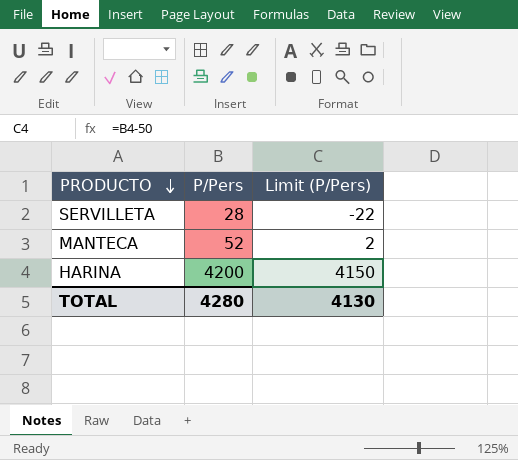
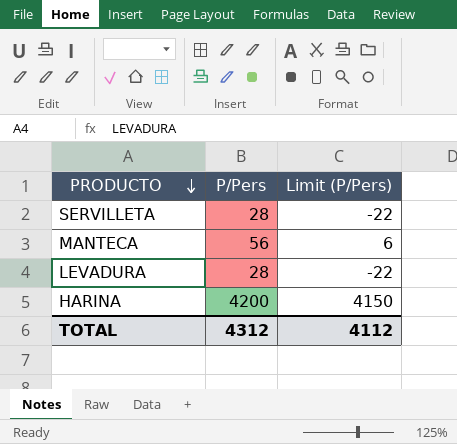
MANTECA | P/Pers: 52 -> 56
MANTECA | Limit (P/Pers): 2 -> 6
row LEVADURA: none -> 28 | -22
TOTAL | P/Pers: 4280 -> 4312
TOTAL | Limit (P/Pers): 4130 -> 4112

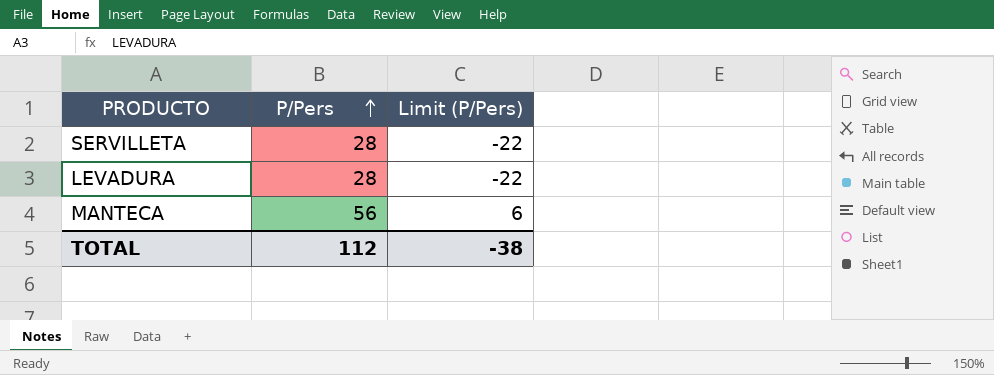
row order: PRODUCTO descending -> P/Pers ascending
row HARINA: 4200 | 4150 -> none
TOTAL | P/Pers: 4312 -> 112
TOTAL | Limit (P/Pers): 4112 -> -38

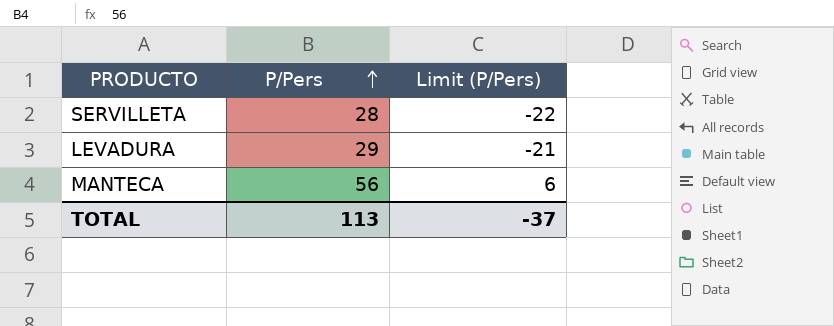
LEVADURA | P/Pers: 28 -> 29
LEVADURA | Limit (P/Pers): -22 -> -21
TOTAL | P/Pers: 112 -> 113
TOTAL | Limit (P/Pers): -38 -> -37

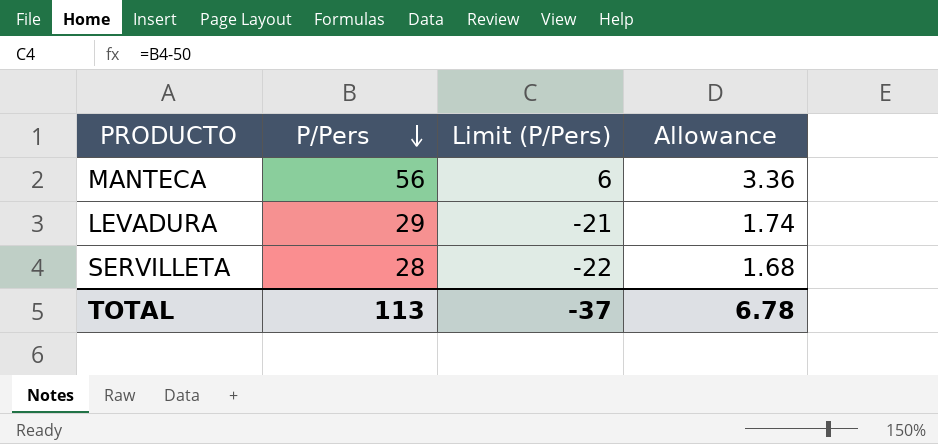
row order: P/Pers ascending -> P/Pers descending
column Allowance | formula: none -> [P/Pers] * 0.06

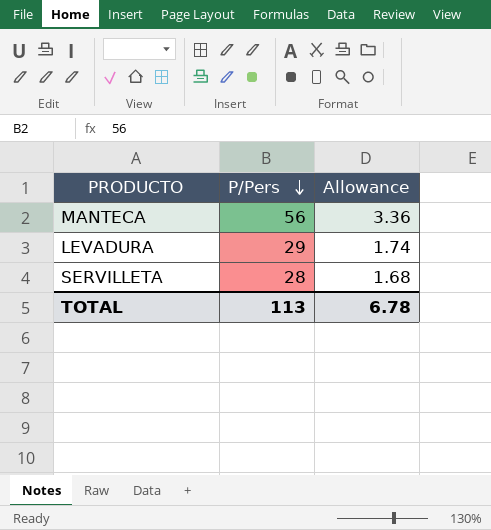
column Limit (P/Pers) | formula: [P/Pers] - 50 -> none

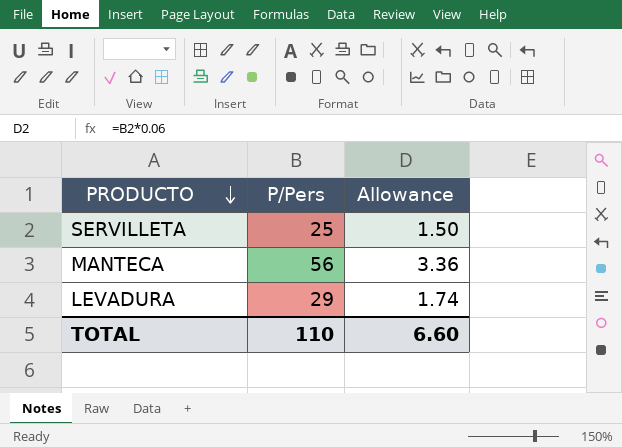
row order: P/Pers descending -> PRODUCTO descending
SERVILLETA | P/Pers: 28 -> 25
SERVILLETA | Allowance: 1.68 -> 1.50
TOTAL | P/Pers: 113 -> 110
TOTAL | Allowance: 6.78 -> 6.60

